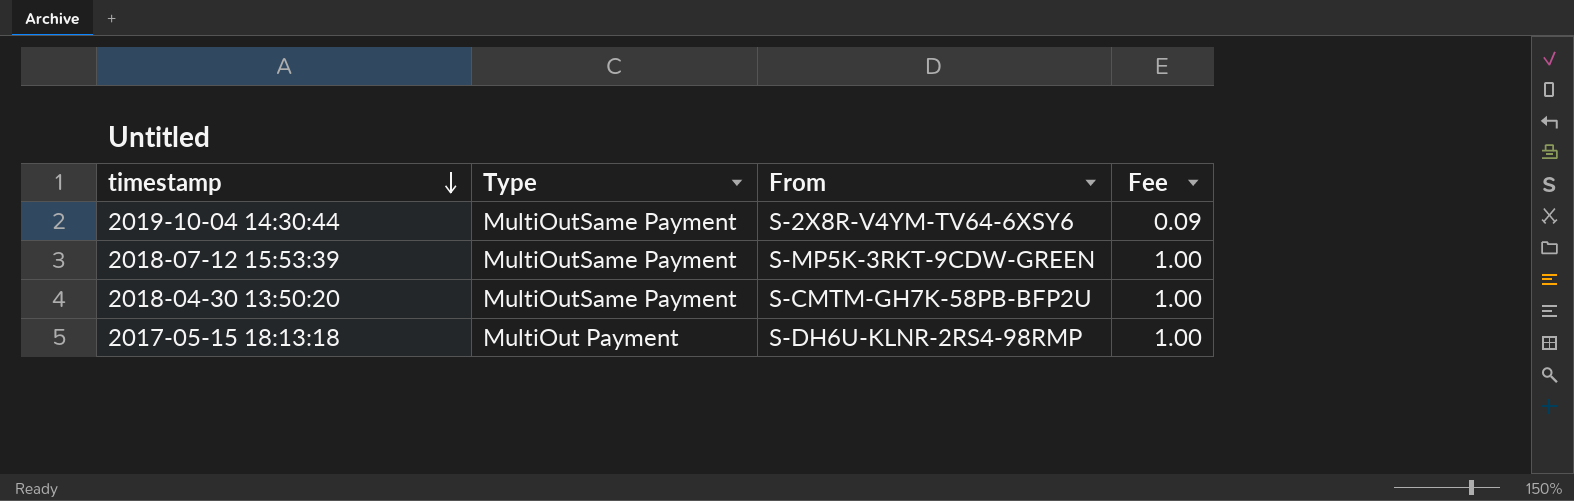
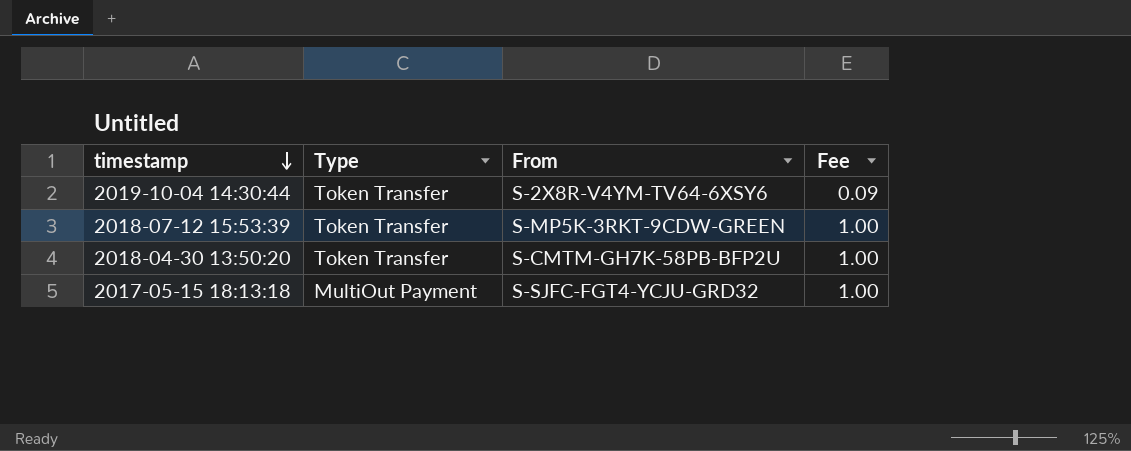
2019-10-04 14:30:44 | Type: MultiOutSame Payment -> Token Transfer
2018-07-12 15:53:39 | Type: MultiOutSame Payment -> Token Transfer
2018-04-30 13:50:20 | Type: MultiOutSame Payment -> Token Transfer
2017-05-15 18:13:18 | From: S-DH6U-KLNR-2RS4-98RMP -> S-SJFC-FGT4-YCJU-GRD32

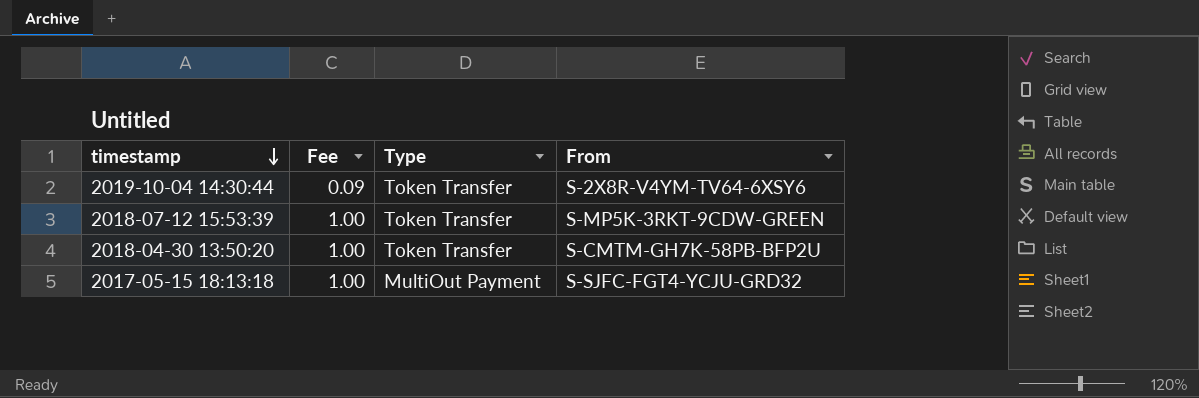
column Fee | position: 4 -> 2

